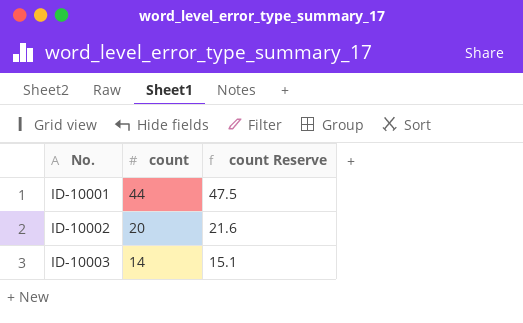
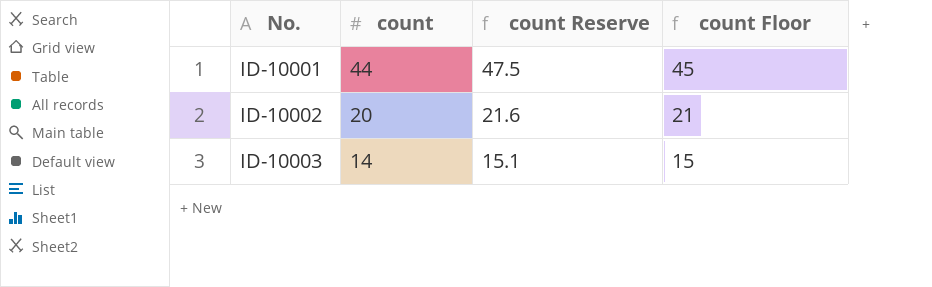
column count Floor | formula: none -> [count] + 1

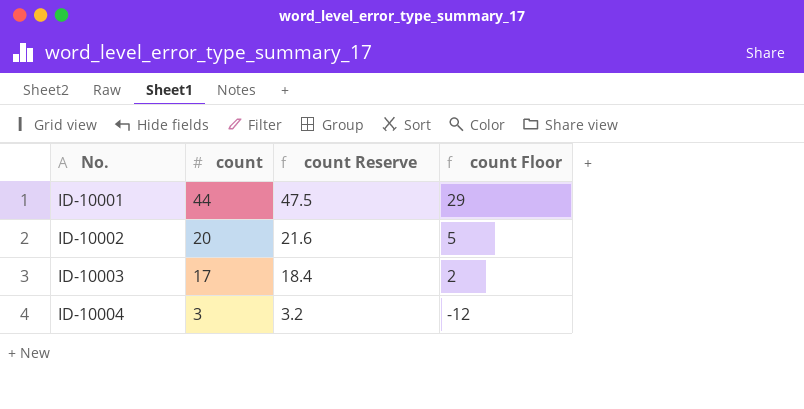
column count Floor | formula: [count] + 1 -> [count] - 15
ID-10003 | count: 14 -> 17
ID-10003 | count Reserve: 15.1 -> 18.4
row ID-10004: none -> 3 | 3.2 | -12

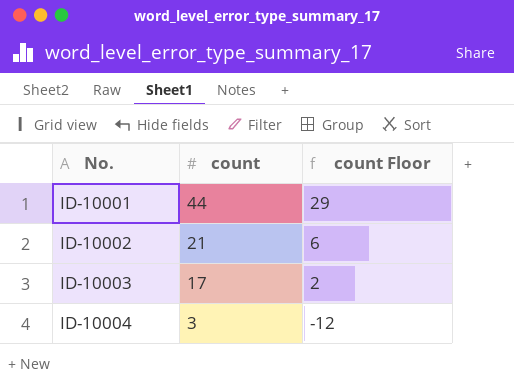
column count Reserve | formula: [count] * 1.08 -> none
ID-10002 | count: 20 -> 21
ID-10002 | count Floor: 5 -> 6

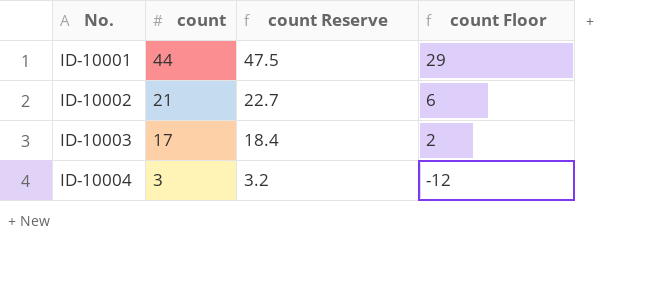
column count Reserve | formula: none -> [count] * 1.08

